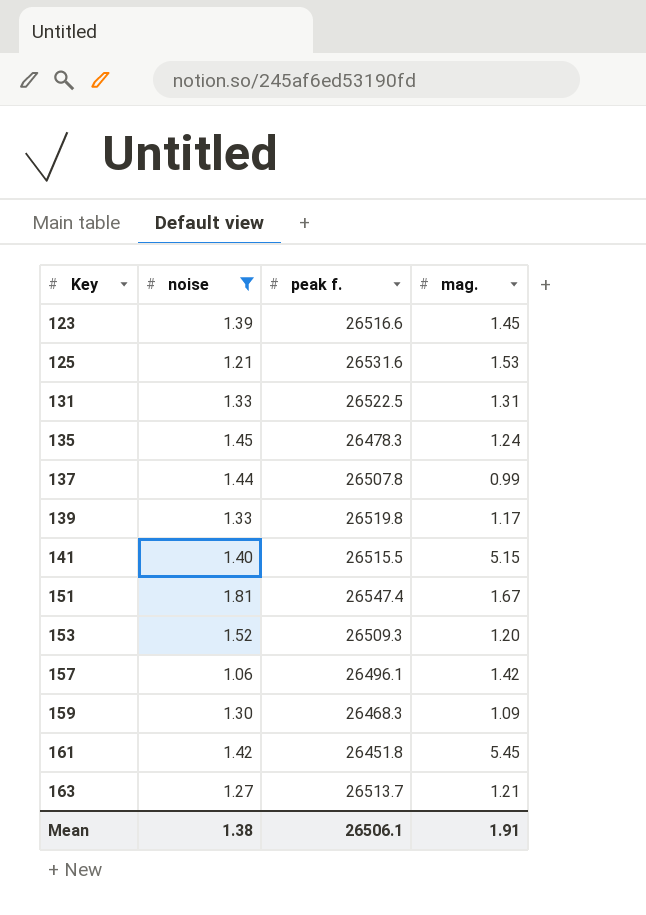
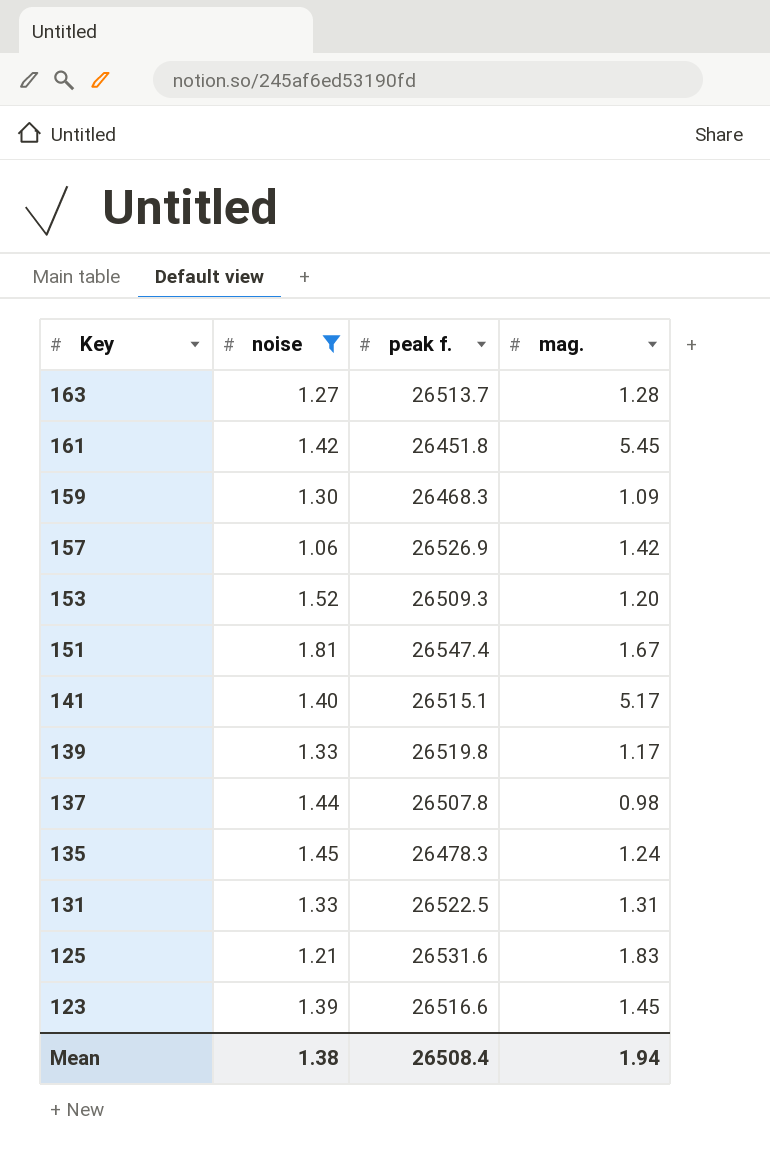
row order: Key ascending -> Key descending
163 | mag.: 1.21 -> 1.28
157 | peak f.: 26496.1 -> 26526.9
141 | peak f.: 26515.5 -> 26515.1
141 | mag.: 5.15 -> 5.17
137 | mag.: 0.99 -> 0.98
125 | mag.: 1.53 -> 1.83
Mean | peak f.: 26506.1 -> 26508.4
Mean | mag.: 1.91 -> 1.94

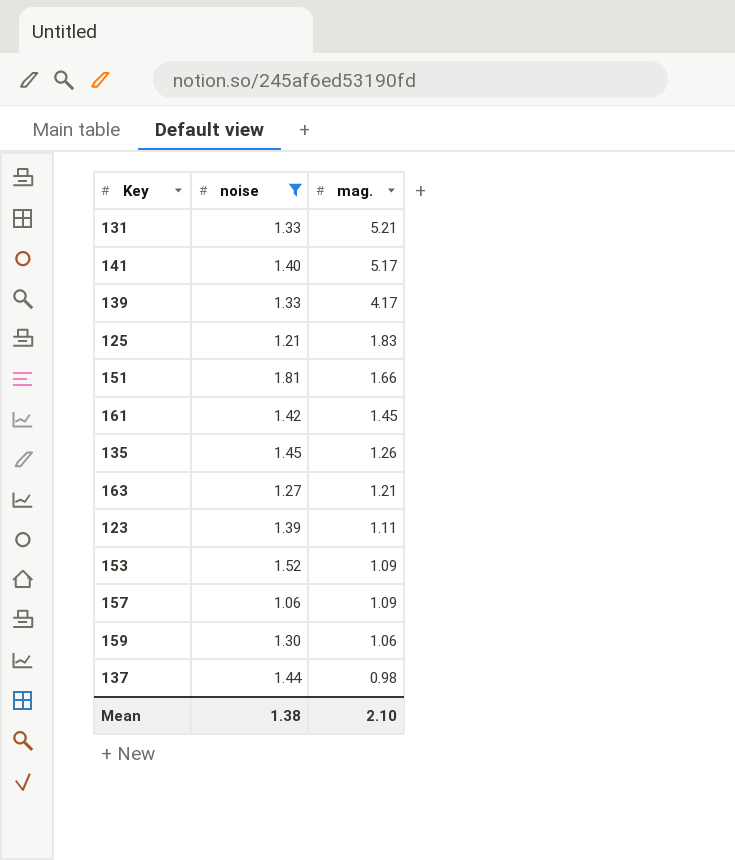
row order: Key descending -> mag. descending
column peak f. | position: 3 -> none
131 | mag.: 1.31 -> 5.21
139 | mag.: 1.17 -> 4.17
151 | mag.: 1.67 -> 1.66
161 | mag.: 5.45 -> 1.45
135 | mag.: 1.24 -> 1.26
163 | mag.: 1.28 -> 1.21
123 | mag.: 1.45 -> 1.11
153 | mag.: 1.20 -> 1.09
157 | mag.: 1.42 -> 1.09
159 | mag.: 1.09 -> 1.06
Mean | mag.: 1.94 -> 2.10

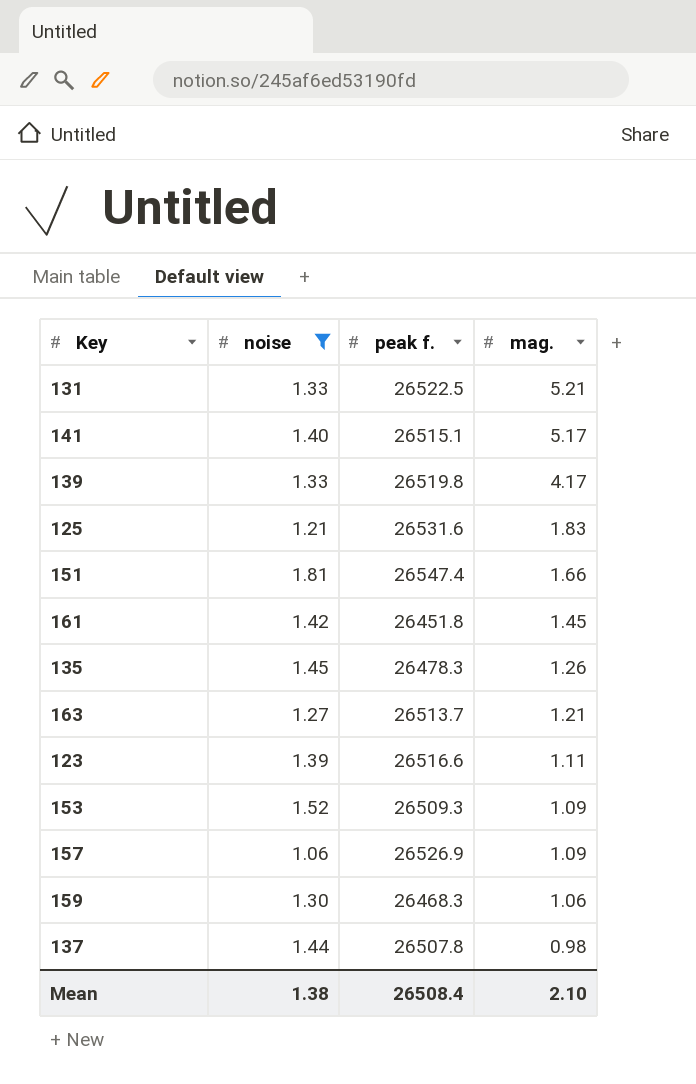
column peak f. | position: none -> 3

